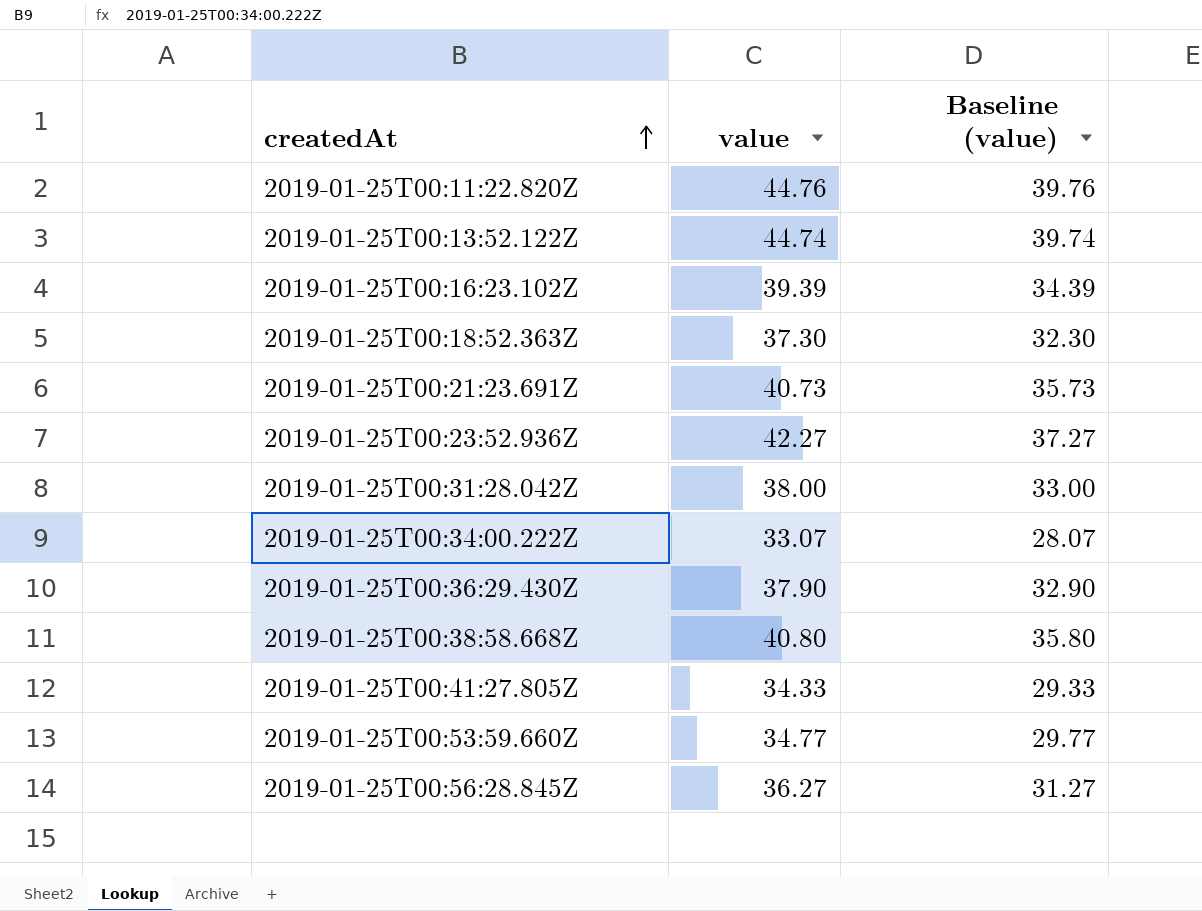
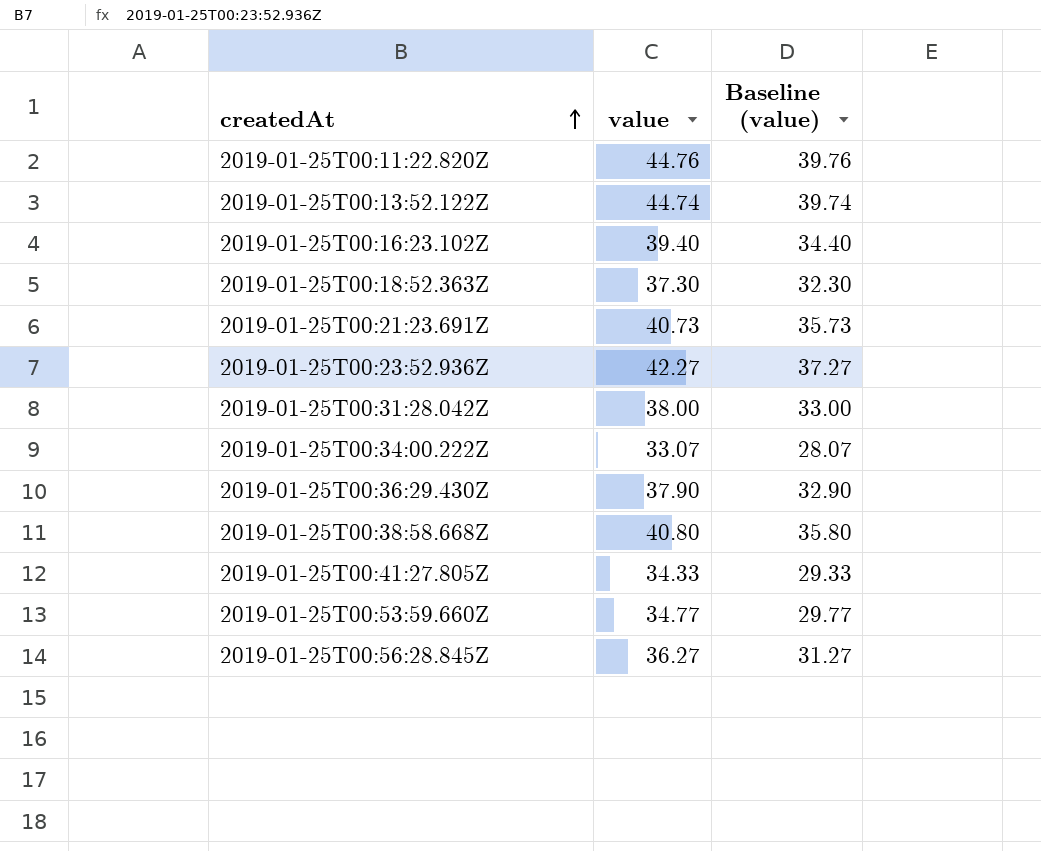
2019-01-25T00:16:23.102Z | value: 39.39 -> 39.40
2019-01-25T00:16:23.102Z | Baseline (value): 34.39 -> 34.40

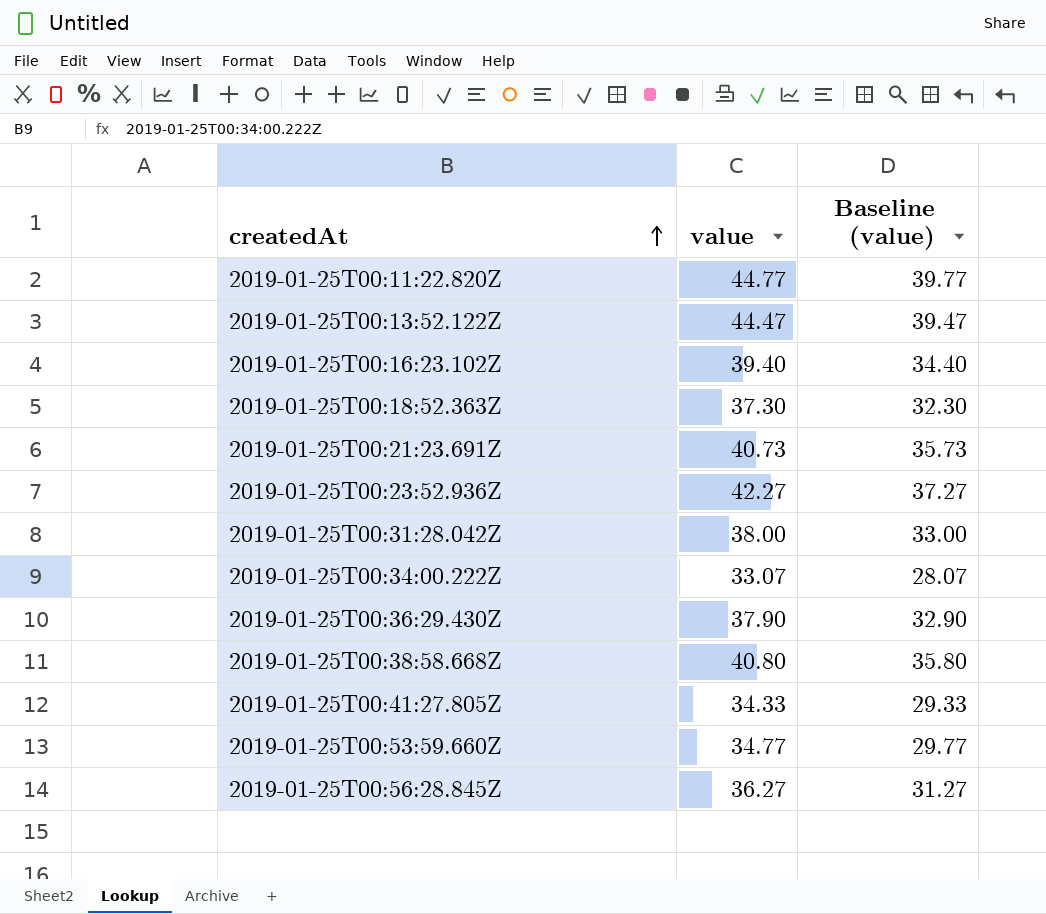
2019-01-25T00:11:22.820Z | value: 44.76 -> 44.77
2019-01-25T00:11:22.820Z | Baseline (value): 39.76 -> 39.77
2019-01-25T00:13:52.122Z | value: 44.74 -> 44.47
2019-01-25T00:13:52.122Z | Baseline (value): 39.74 -> 39.47

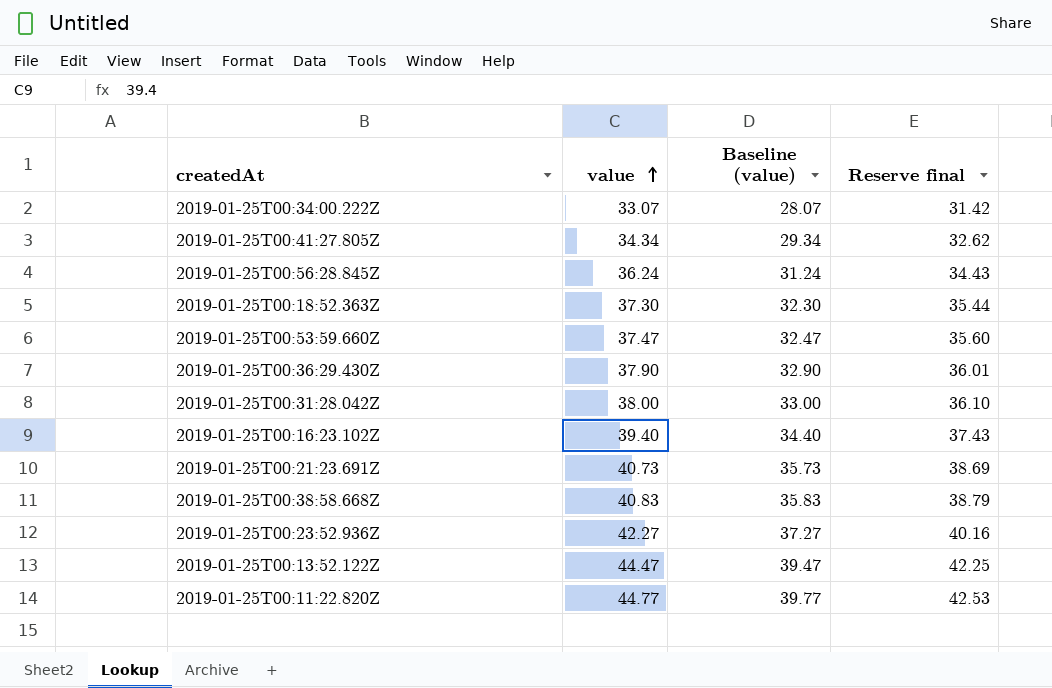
row order: createdAt ascending -> value ascending
column Reserve final | formula: none -> [value] * 0.95
2019-01-25T00:41:27.805Z | value: 34.33 -> 34.34
2019-01-25T00:41:27.805Z | Baseline (value): 29.33 -> 29.34
2019-01-25T00:56:28.845Z | value: 36.27 -> 36.24
2019-01-25T00:56:28.845Z | Baseline (value): 31.27 -> 31.24
2019-01-25T00:53:59.660Z | value: 34.77 -> 37.47
2019-01-25T00:53:59.660Z | Baseline (value): 29.77 -> 32.47
2019-01-25T00:38:58.668Z | value: 40.80 -> 40.83
2019-01-25T00:38:58.668Z | Baseline (value): 35.80 -> 35.83

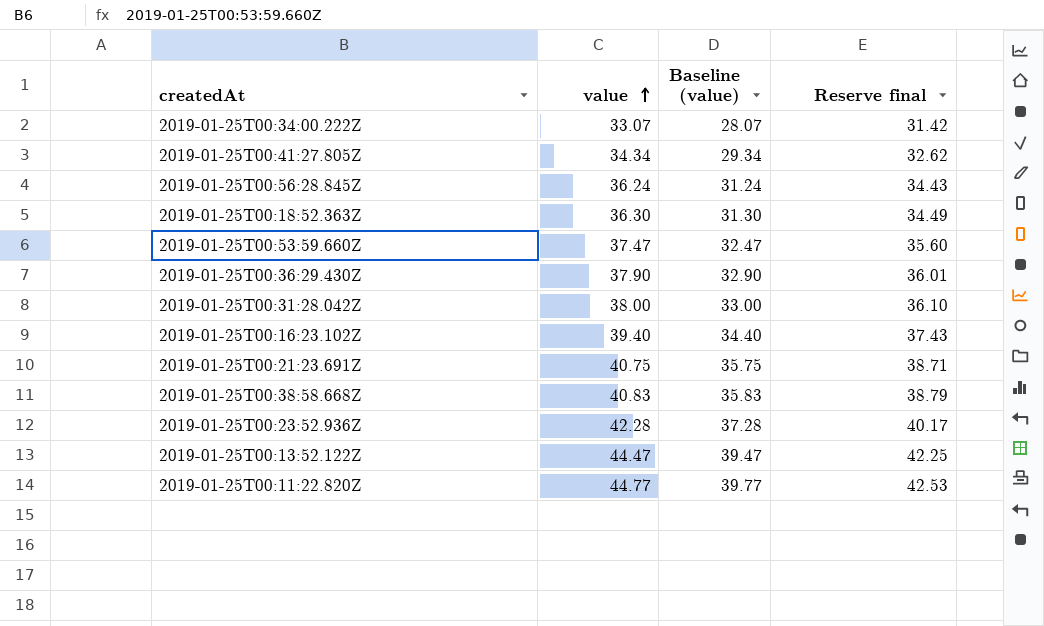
2019-01-25T00:18:52.363Z | value: 37.30 -> 36.30
2019-01-25T00:18:52.363Z | Baseline (value): 32.30 -> 31.30
2019-01-25T00:18:52.363Z | Reserve final: 35.44 -> 34.49
2019-01-25T00:21:23.691Z | value: 40.73 -> 40.75
2019-01-25T00:21:23.691Z | Baseline (value): 35.73 -> 35.75
2019-01-25T00:21:23.691Z | Reserve final: 38.69 -> 38.71
2019-01-25T00:23:52.936Z | value: 42.27 -> 42.28
2019-01-25T00:23:52.936Z | Baseline (value): 37.27 -> 37.28
2019-01-25T00:23:52.936Z | Reserve final: 40.16 -> 40.17

